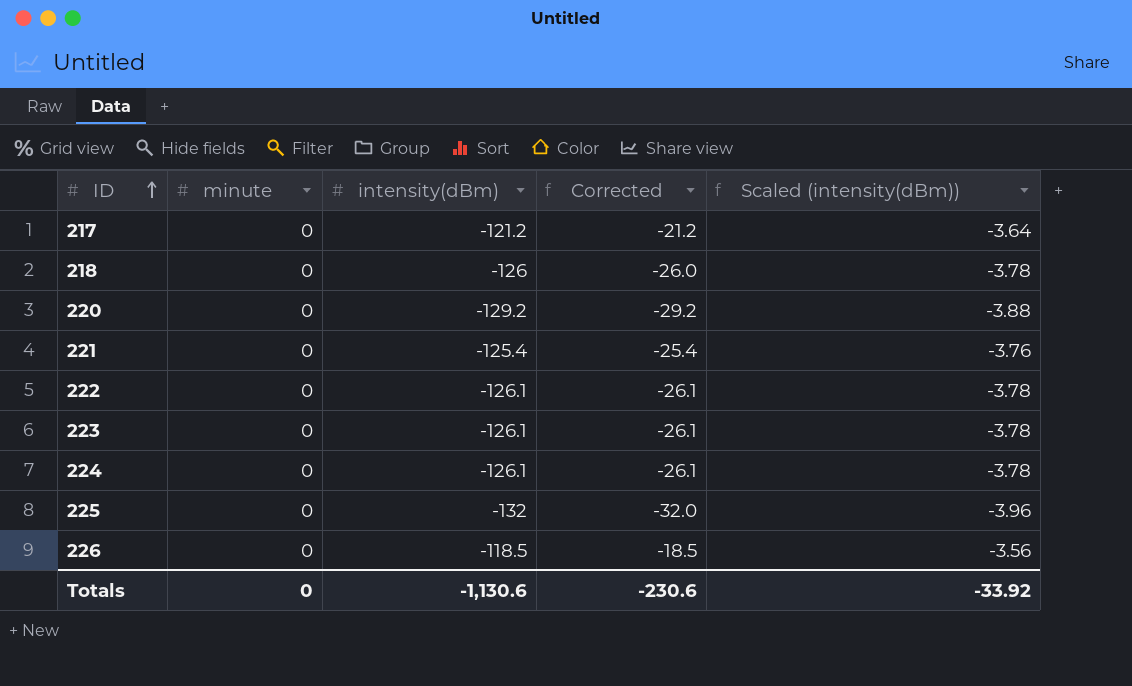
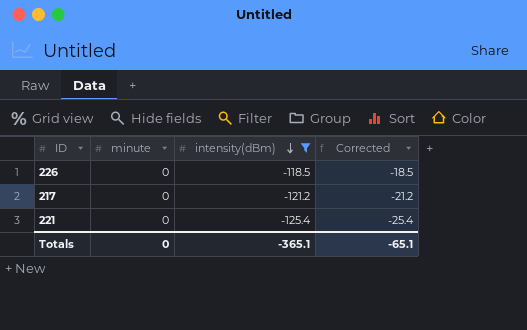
filter: none -> intensity(dBm) >= -125.4
row order: ID ascending -> intensity(dBm) descending
column Scaled (intensity(dBm)) | formula: [intensity(dBm)] * 0.03 -> none
Totals | intensity(dBm): -1,130.6 -> -365.1
Totals | Corrected: -230.6 -> -65.1

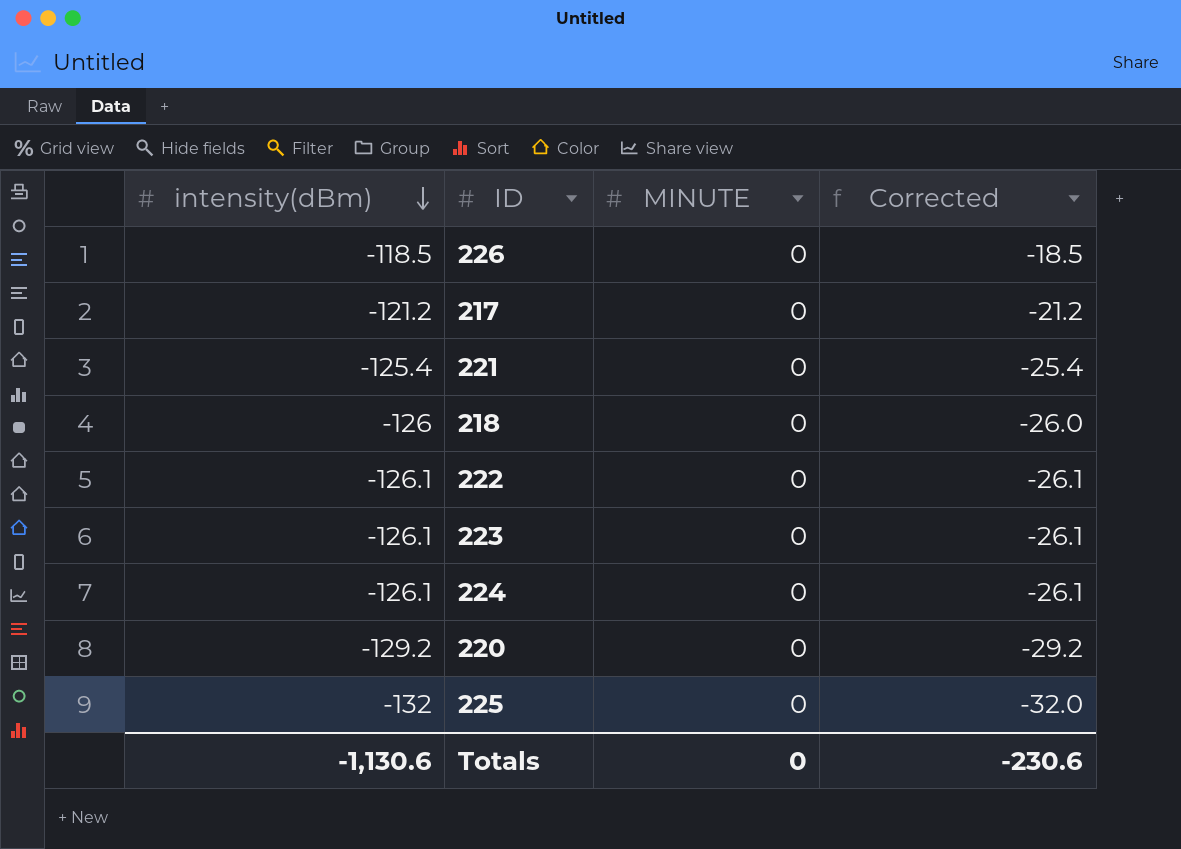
filter: intensity(dBm) >= -125.4 -> none
column intensity(dBm) | position: 3 -> 1
column name: minute -> MINUTE
Totals | intensity(dBm): -365.1 -> -1,130.6
Totals | Corrected: -65.1 -> -230.6

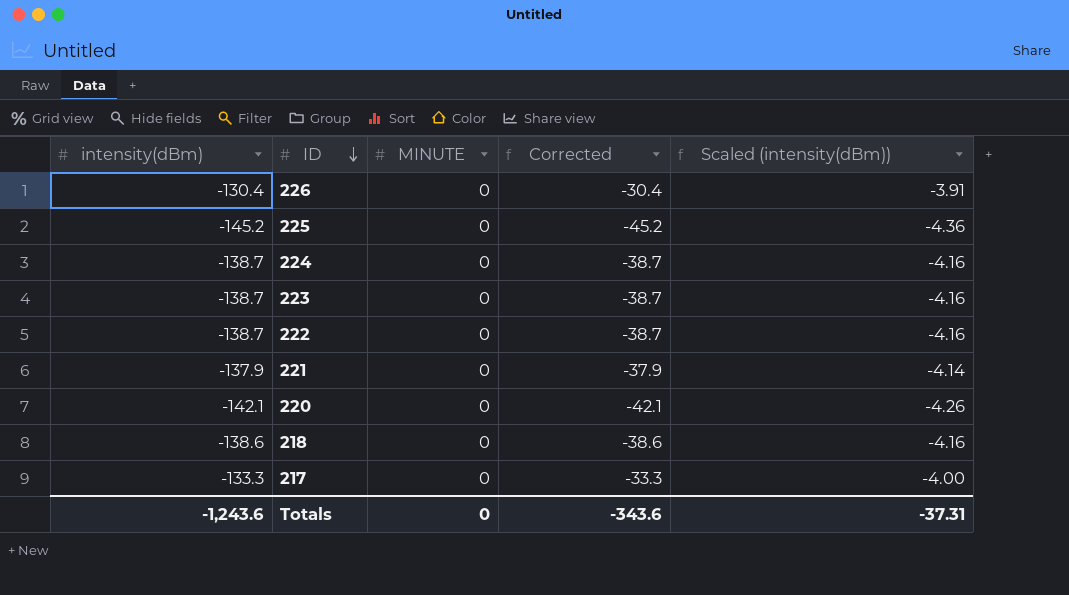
row order: intensity(dBm) descending -> ID descending
column Scaled (intensity(dBm)) | formula: none -> [intensity(dBm)] * 0.03
226 | intensity(dBm): -118.5 -> -130.4
226 | Corrected: -18.5 -> -30.4
225 | intensity(dBm): -132 -> -145.2
225 | Corrected: -32.0 -> -45.2
224 | intensity(dBm): -126.1 -> -138.7
224 | Corrected: -26.1 -> -38.7
223 | intensity(dBm): -126.1 -> -138.7
223 | Corrected: -26.1 -> -38.7
222 | intensity(dBm): -126.1 -> -138.7
222 | Corrected: -26.1 -> -38.7
221 | intensity(dBm): -125.4 -> -137.9
221 | Corrected: -25.4 -> -37.9
220 | intensity(dBm): -129.2 -> -142.1
220 | Corrected: -29.2 -> -42.1
218 | intensity(dBm): -126 -> -138.6
218 | Corrected: -26.0 -> -38.6
217 | intensity(dBm): -121.2 -> -133.3
217 | Corrected: -21.2 -> -33.3
Totals | intensity(dBm): -1,130.6 -> -1,243.6
Totals | Corrected: -230.6 -> -343.6

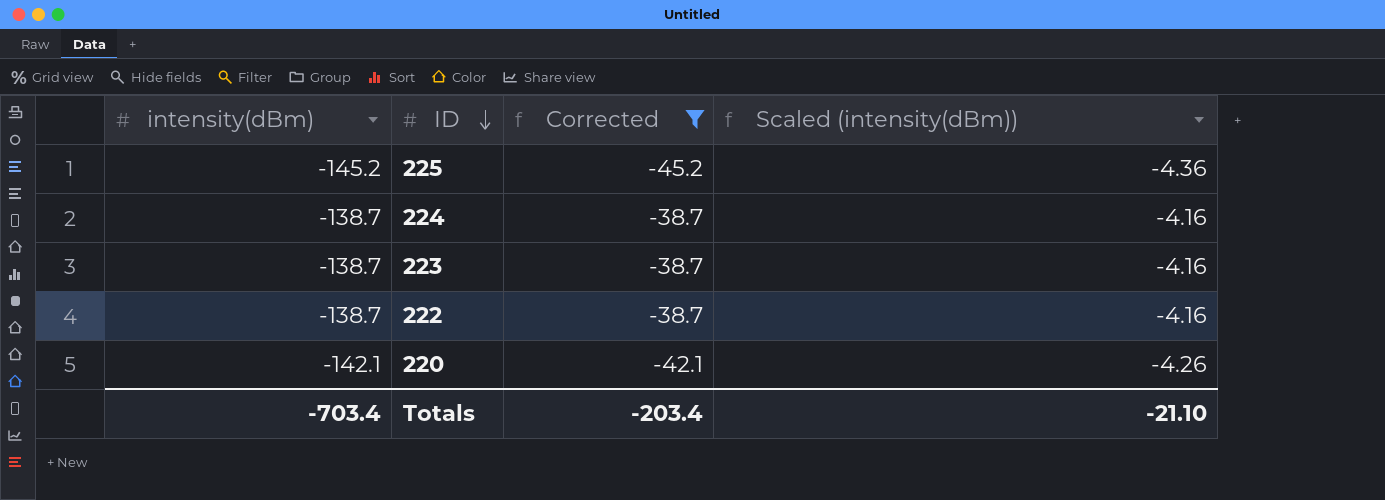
filter: none -> Corrected <= -38.7
column MINUTE | position: 3 -> none
Totals | intensity(dBm): -1,243.6 -> -703.4
Totals | Corrected: -343.6 -> -203.4
Totals | Scaled (intensity(dBm)): -37.31 -> -21.10

